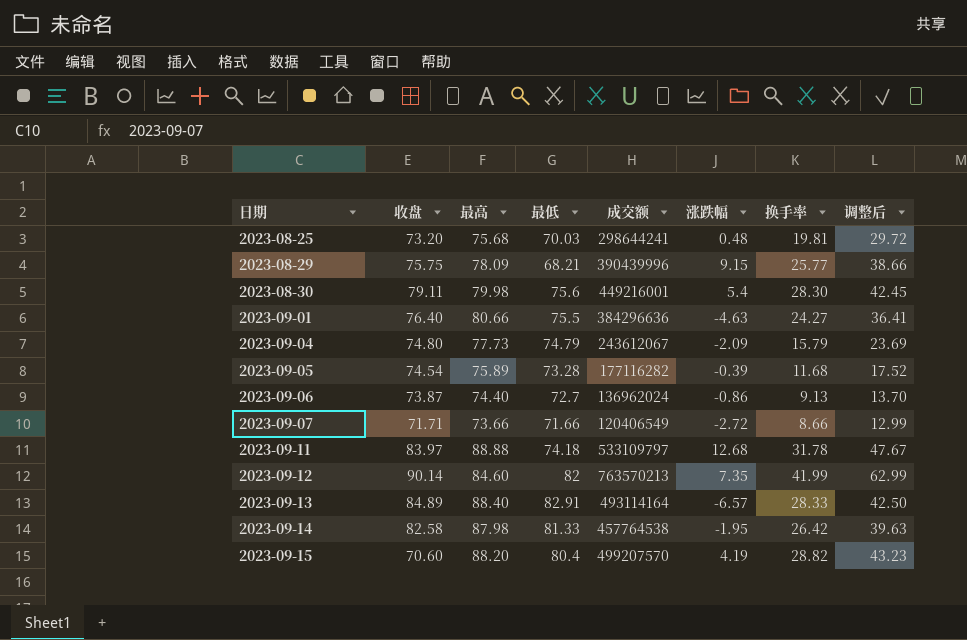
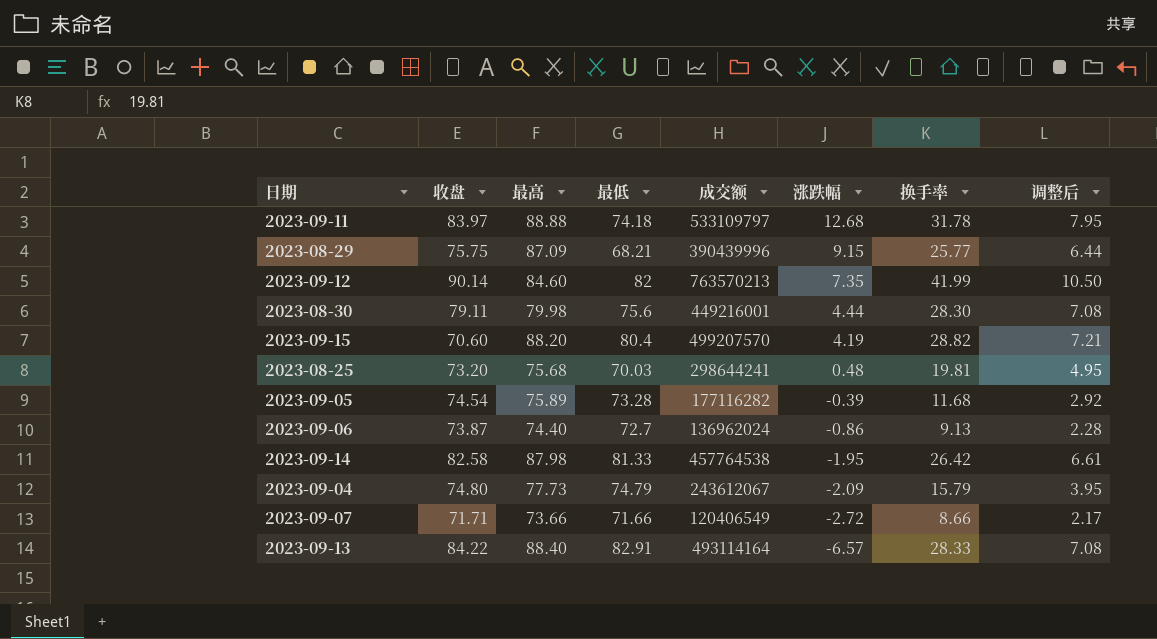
row order: 日期 ascending -> 涨跌幅 descending
column 调整后 | formula: [换手率] * 1.5 -> [换手率] * 0.25
row 2023-09-01: 76.40 | 80.66 | 75.5 | 384296636 | -4.63 | 24.27 | 36.41 -> none
2023-08-29 | 最高: 78.09 -> 87.09
2023-08-30 | 涨跌幅: 5.4 -> 4.44
2023-09-13 | 收盘: 84.89 -> 84.22

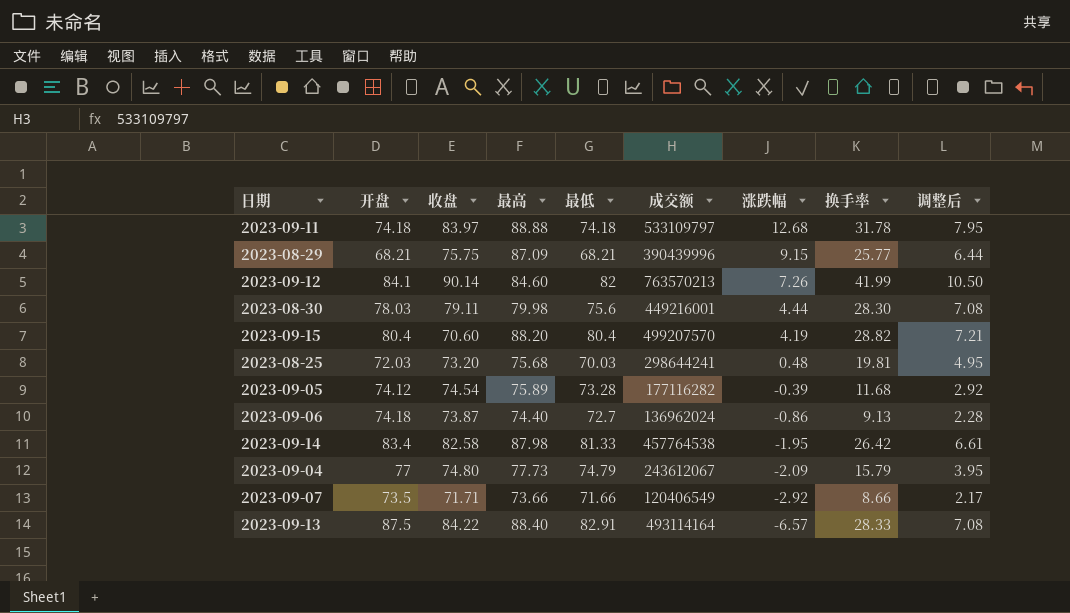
column 开盘 | position: none -> 2
2023-09-12 | 涨跌幅: 7.35 -> 7.26
2023-09-07 | 涨跌幅: -2.72 -> -2.92

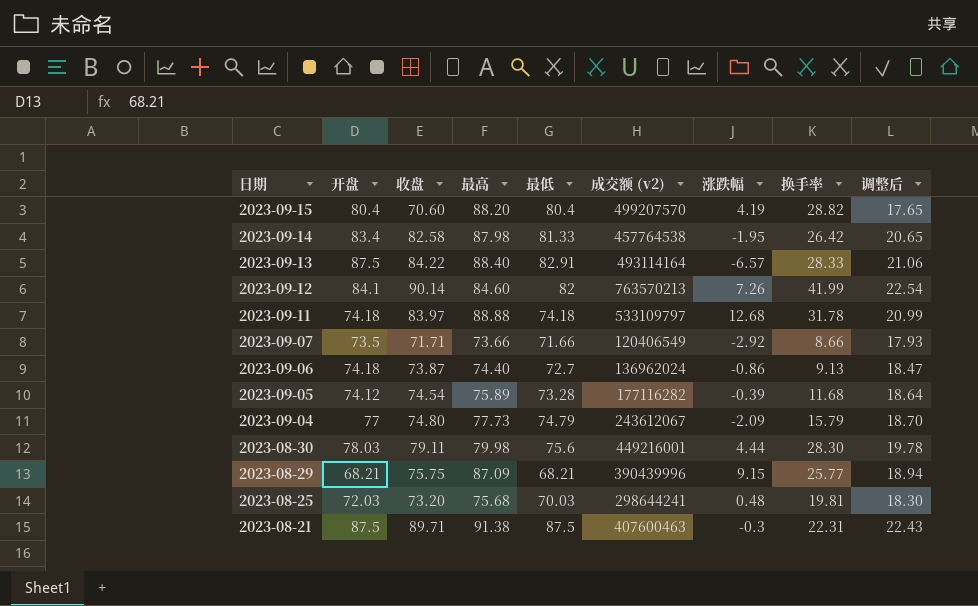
row order: 涨跌幅 descending -> 日期 descending
column name: 成交额 -> 成交额 (v2)
column 调整后 | formula: [换手率] * 0.25 -> [收盘] * 0.25
row 2023-08-21: none -> 87.5 | 89.71 | 91.38 | 87.5 | 407600463 | -0.3 | 22.31 | 22.43

